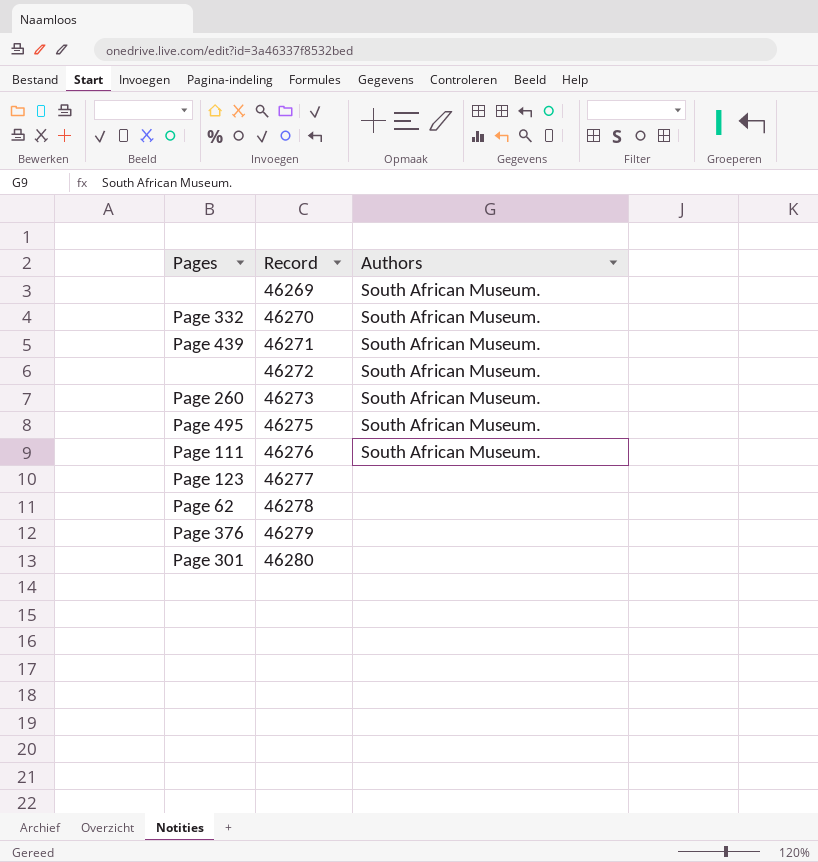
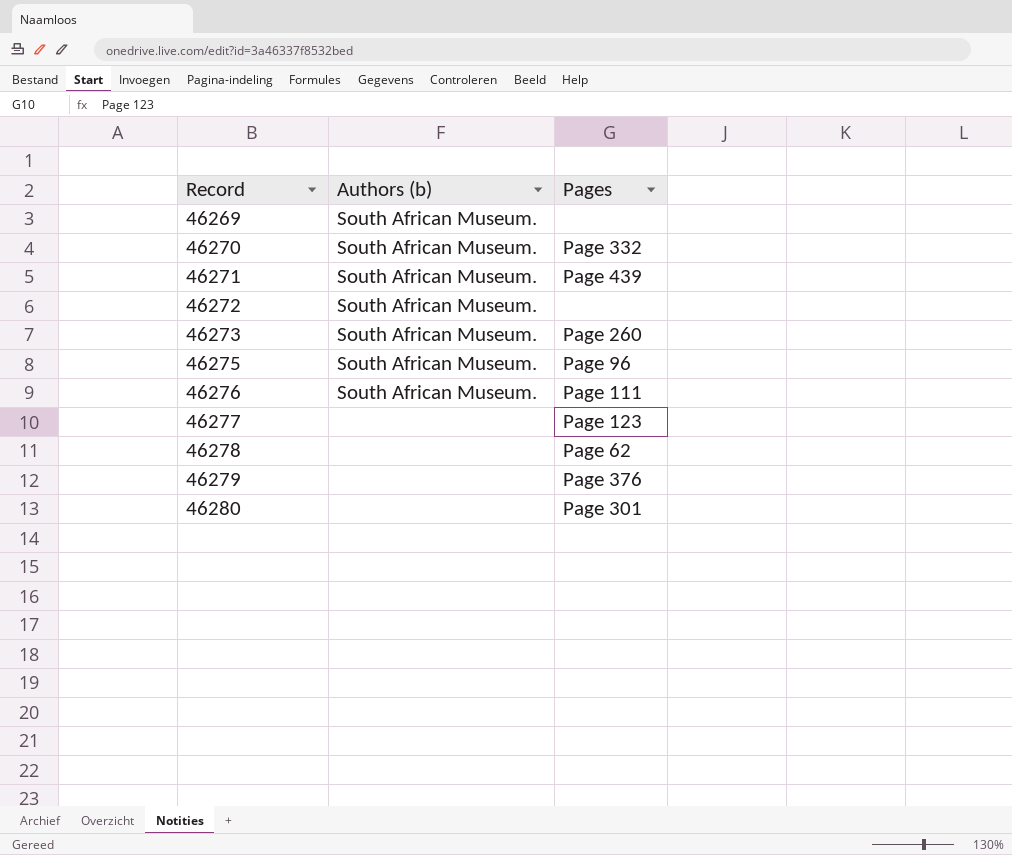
column name: Authors -> Authors (b)
column Pages | position: 1 -> 3
46275 | Pages: Page 495 -> Page 96

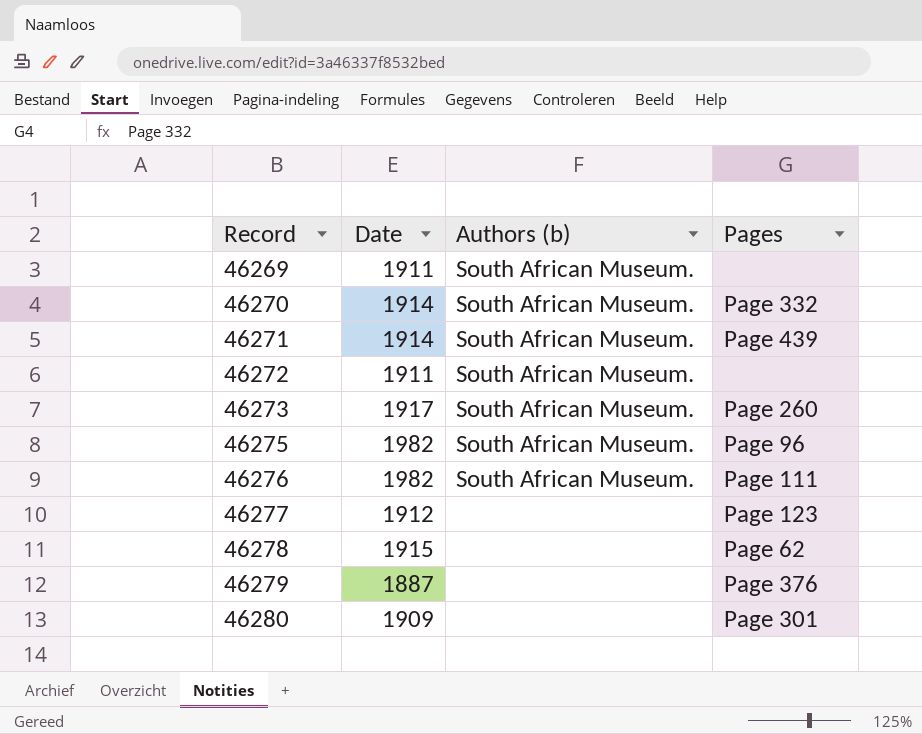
column Date | position: none -> 2

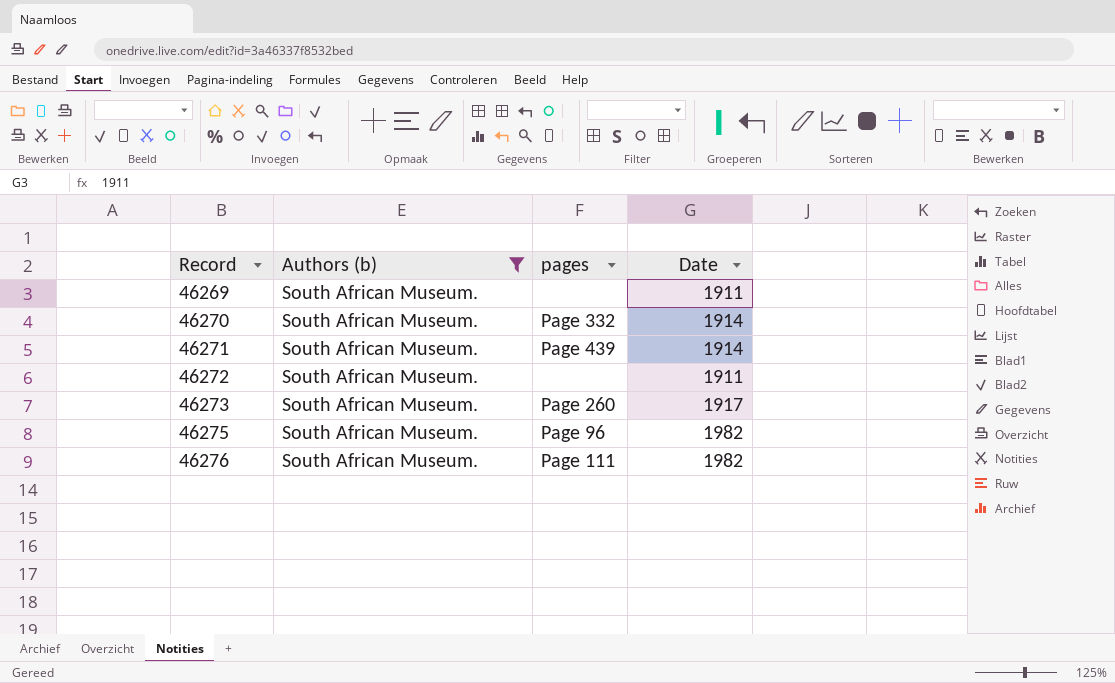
filter: none -> Authors (b) = South African Museum.
column name: Pages -> pages
column Date | position: 2 -> 4

